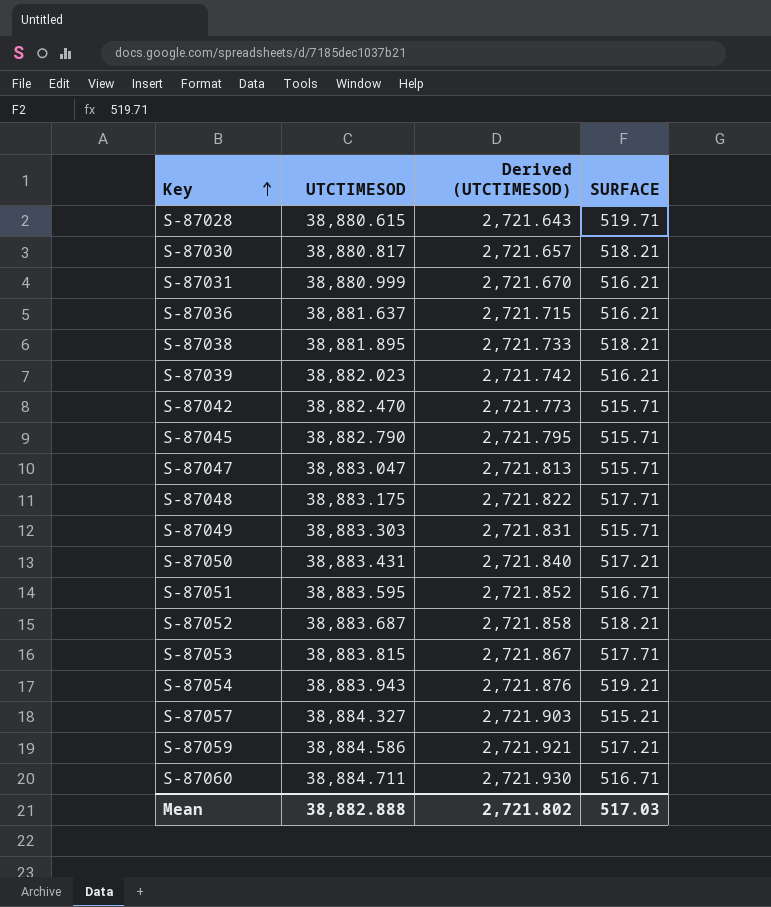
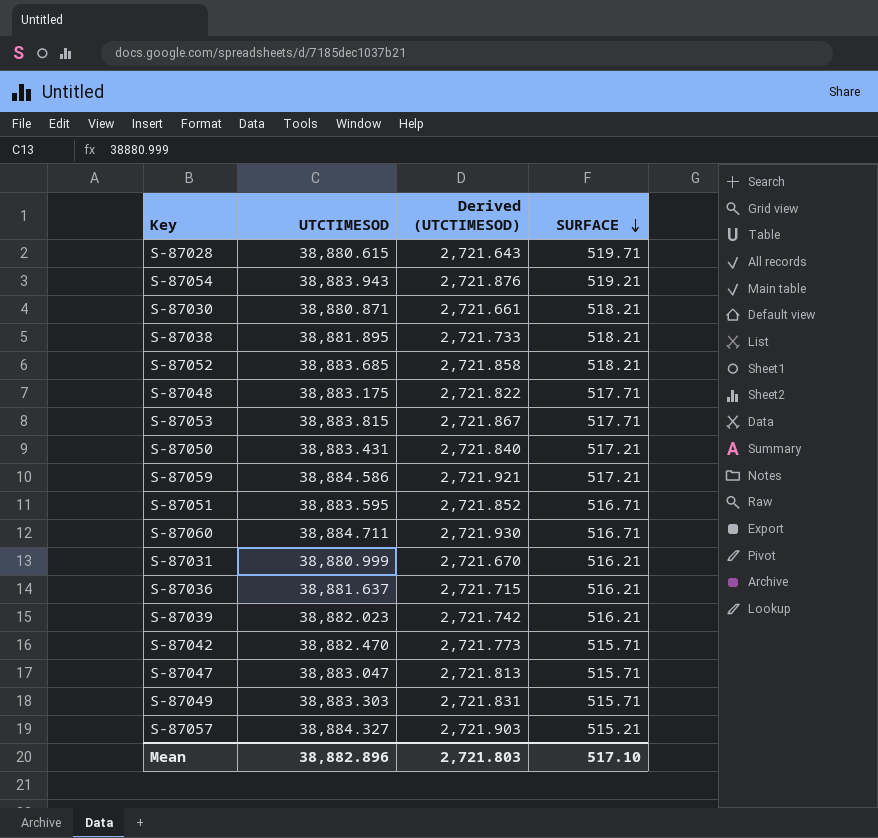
row order: Key ascending -> SURFACE descending
row S-87045: 38,882.790 | 2,721.795 | 515.71 -> none
S-87030 | UTCTIMESOD: 38,880.817 -> 38,880.871
S-87030 | Derived (UTCTIMESOD): 2,721.657 -> 2,721.661
S-87052 | UTCTIMESOD: 38,883.687 -> 38,883.685
Mean | UTCTIMESOD: 38,882.888 -> 38,882.896
Mean | Derived (UTCTIMESOD): 2,721.802 -> 2,721.803
Mean | SURFACE: 517.03 -> 517.10

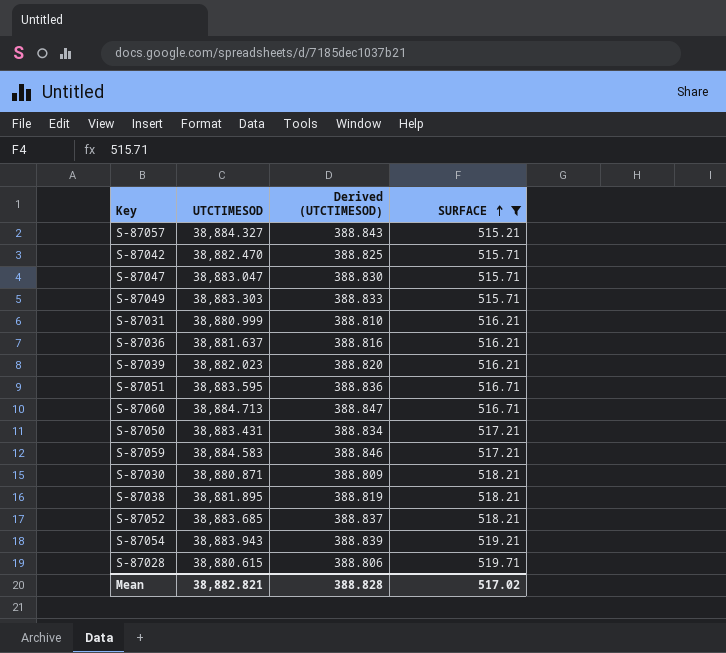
filter: none -> SURFACE != 517.71
row order: SURFACE descending -> SURFACE ascending
column Derived (UTCTIMESOD) | formula: [UTCTIMESOD] * 0.07 -> [UTCTIMESOD] * 0.01
S-87060 | UTCTIMESOD: 38,884.711 -> 38,884.713
S-87059 | UTCTIMESOD: 38,884.586 -> 38,884.583
Mean | UTCTIMESOD: 38,882.896 -> 38,882.821
Mean | Derived (UTCTIMESOD): 2,721.803 -> 388.828
Mean | SURFACE: 517.10 -> 517.02

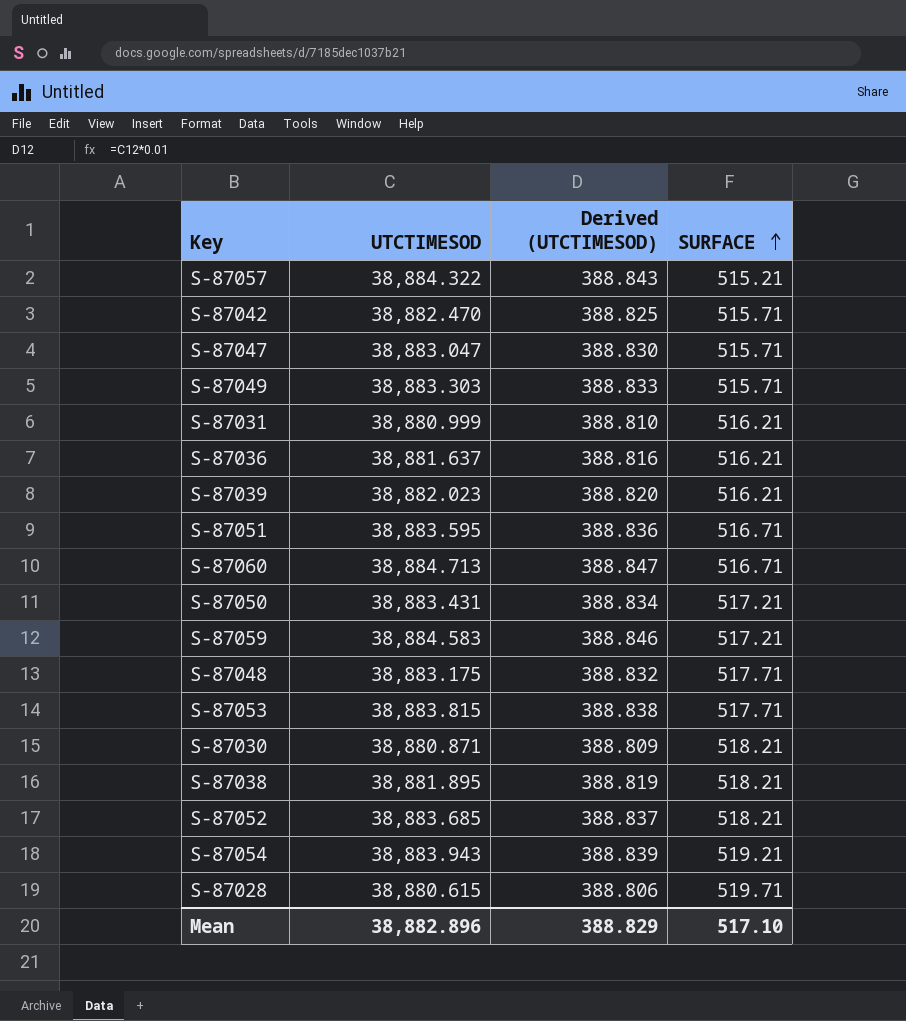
filter: SURFACE != 517.71 -> none
S-87057 | UTCTIMESOD: 38,884.327 -> 38,884.322
Mean | UTCTIMESOD: 38,882.821 -> 38,882.896
Mean | Derived (UTCTIMESOD): 388.828 -> 388.829
Mean | SURFACE: 517.02 -> 517.10

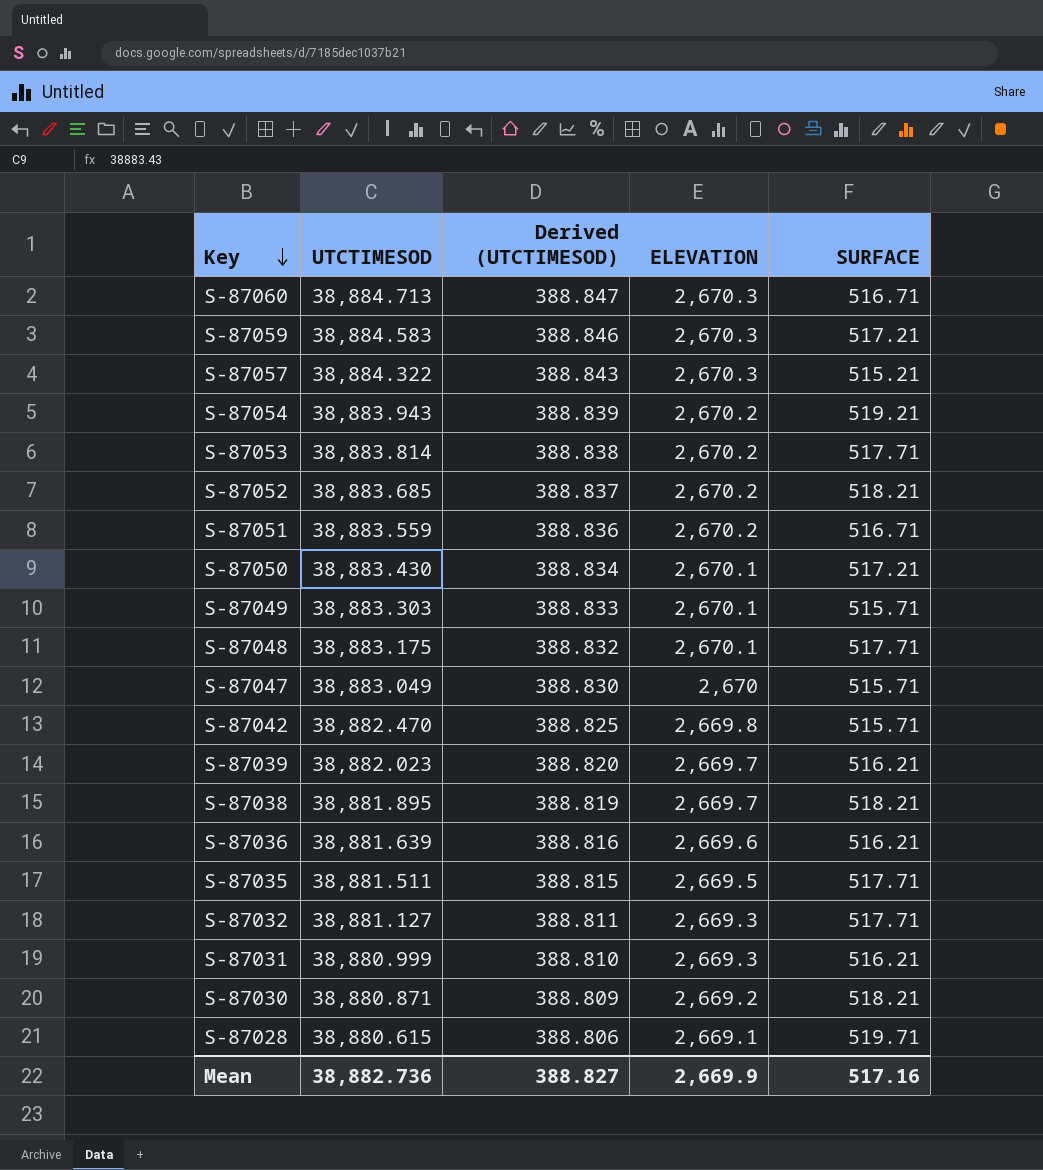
row order: SURFACE ascending -> Key descending
column ELEVATION | position: none -> 4
S-87053 | UTCTIMESOD: 38,883.815 -> 38,883.814
S-87051 | UTCTIMESOD: 38,883.595 -> 38,883.559
S-87050 | UTCTIMESOD: 38,883.431 -> 38,883.430
S-87047 | UTCTIMESOD: 38,883.047 -> 38,883.049
S-87036 | UTCTIMESOD: 38,881.637 -> 38,881.639
row S-87035: none -> 38,881.511 | 388.815 | 2,669.5 | 517.71
row S-87032: none -> 38,881.127 | 388.811 | 2,669.3 | 517.71
Mean | UTCTIMESOD: 38,882.896 -> 38,882.736
Mean | Derived (UTCTIMESOD): 388.829 -> 388.827
Mean | SURFACE: 517.10 -> 517.16

